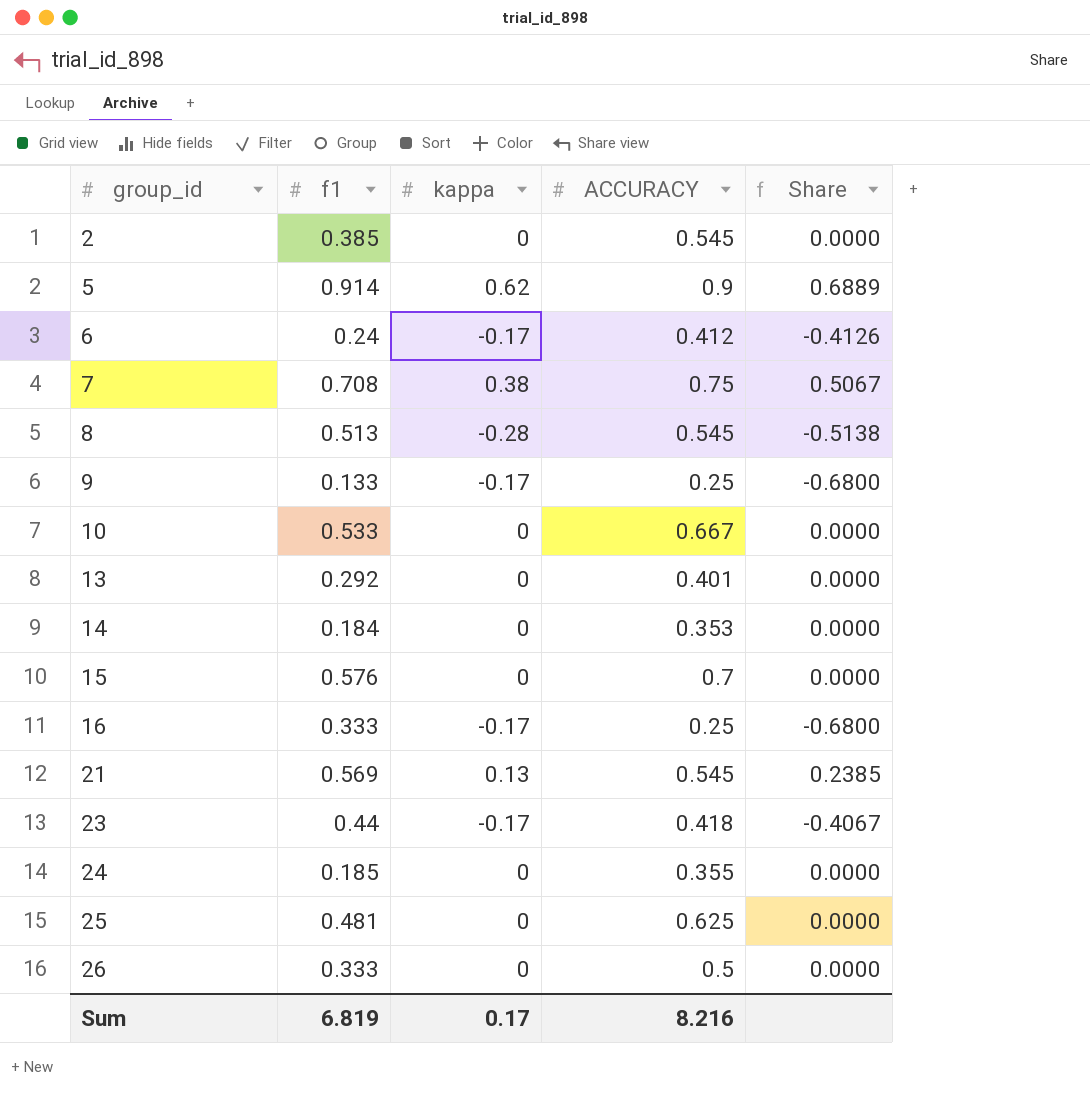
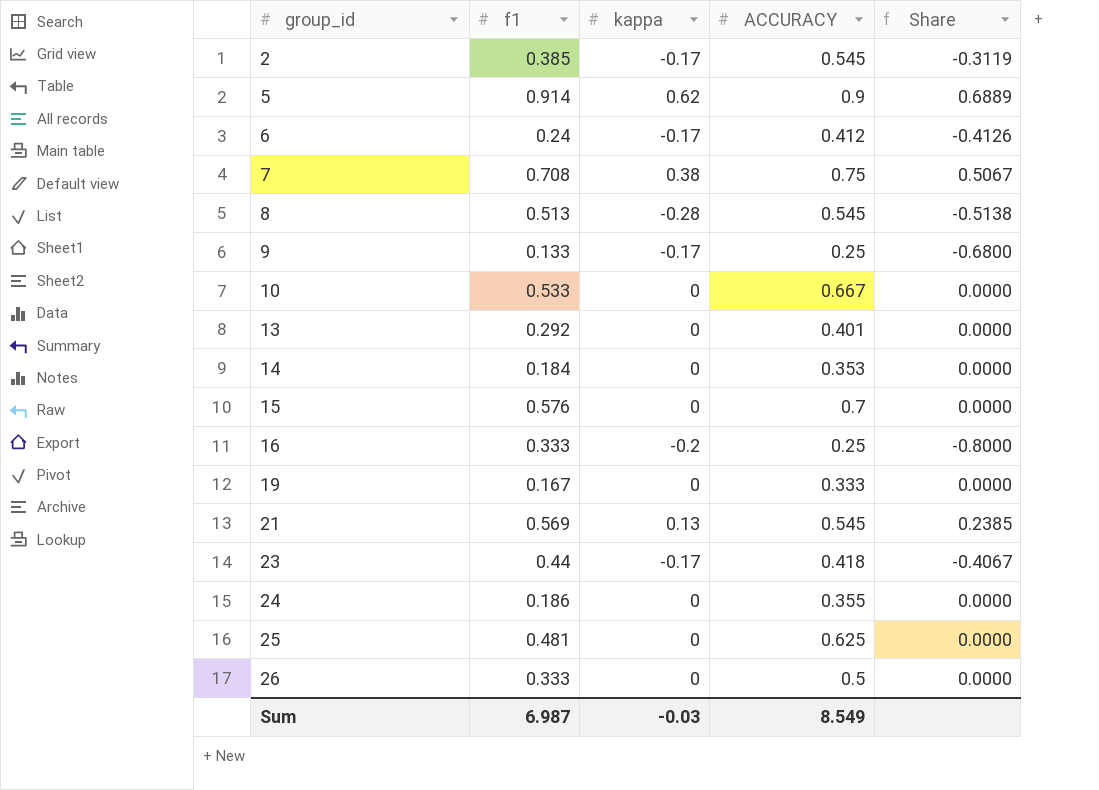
2 | kappa: 0 -> -0.17
2 | Share: 0.0000 -> -0.3119
16 | kappa: -0.17 -> -0.2
16 | Share: -0.6800 -> -0.8000
row 19: none -> 0.167 | 0 | 0.333 | 0.0000
24 | f1: 0.185 -> 0.186
Sum | f1: 6.819 -> 6.987
Sum | kappa: 0.17 -> -0.03
Sum | ACCURACY: 8.216 -> 8.549

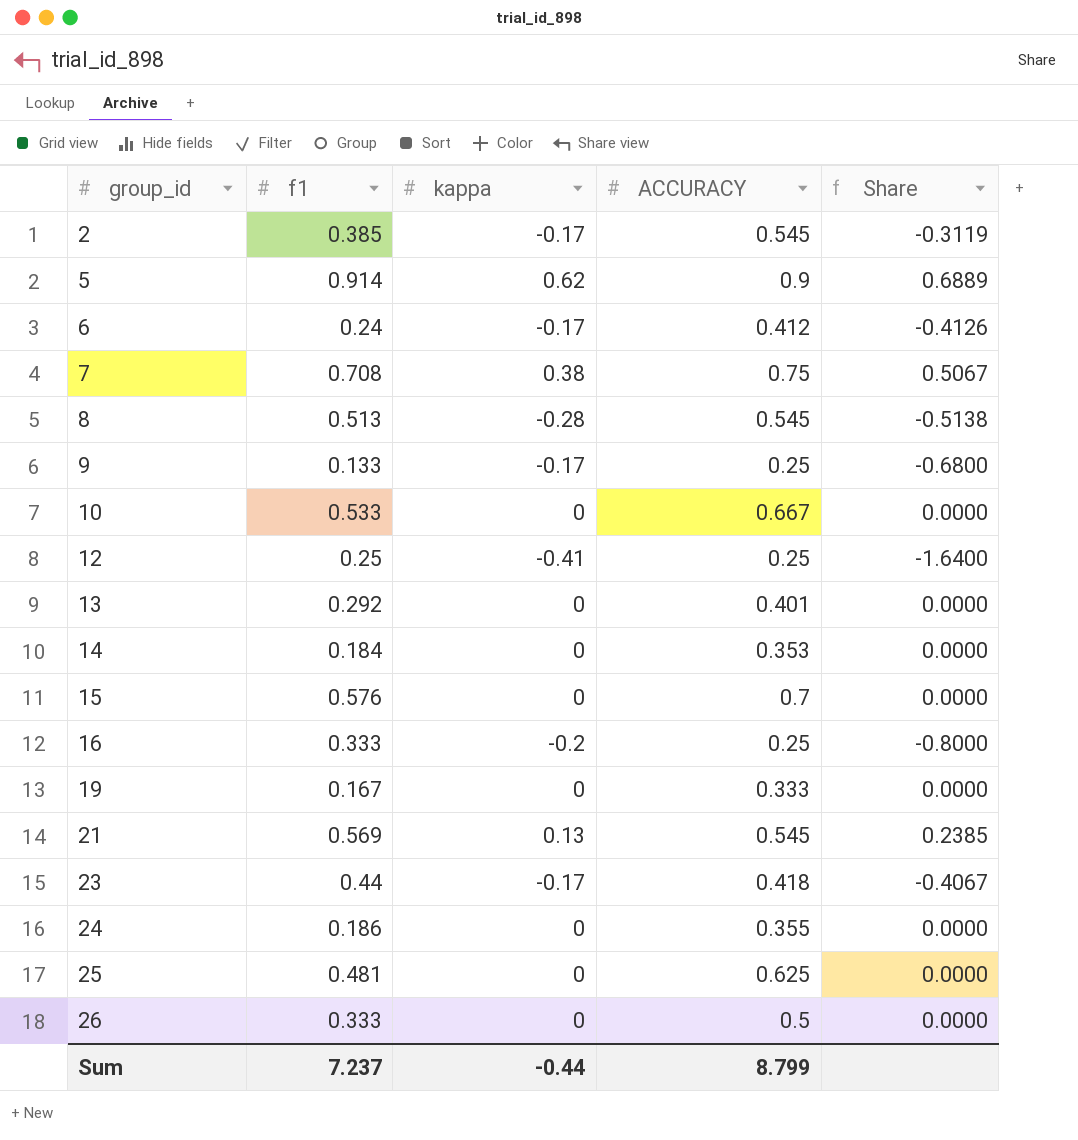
row 12: none -> 0.25 | -0.41 | 0.25 | -1.6400
Sum | f1: 6.987 -> 7.237
Sum | kappa: -0.03 -> -0.44
Sum | ACCURACY: 8.549 -> 8.799

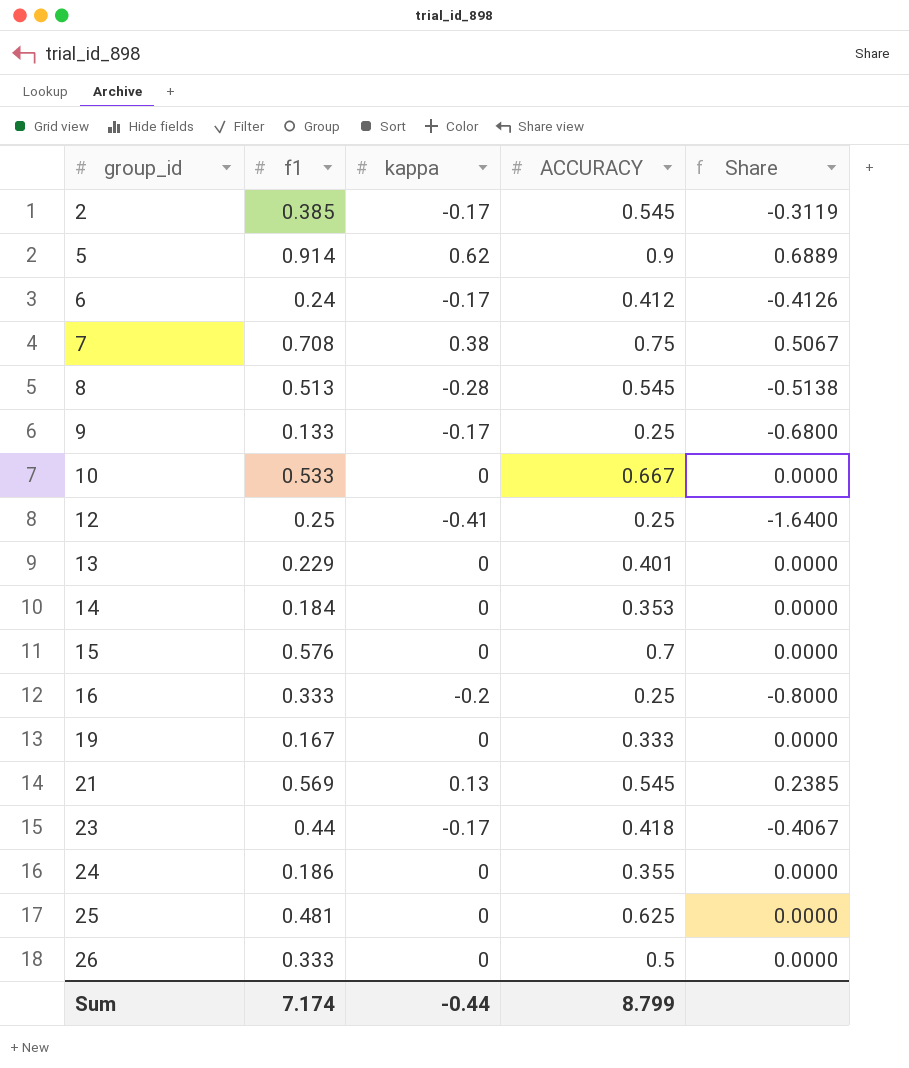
13 | f1: 0.292 -> 0.229
Sum | f1: 7.237 -> 7.174

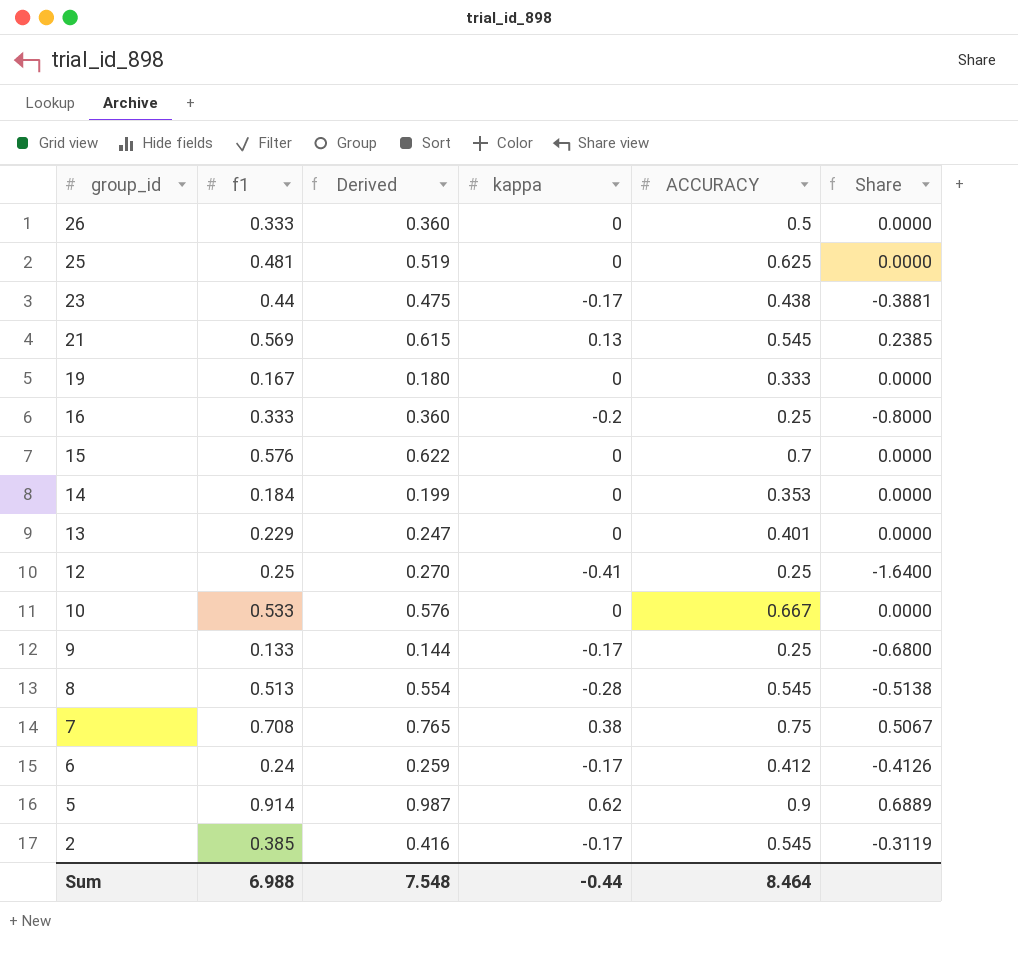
row order: group_id ascending -> group_id descending
column Derived | formula: none -> [f1] * 1.08
row 24: 0.186 | 0 | 0.355 | 0.0000 -> none
23 | ACCURACY: 0.418 -> 0.438
23 | Share: -0.4067 -> -0.3881
Sum | f1: 7.174 -> 6.988
Sum | ACCURACY: 8.799 -> 8.464

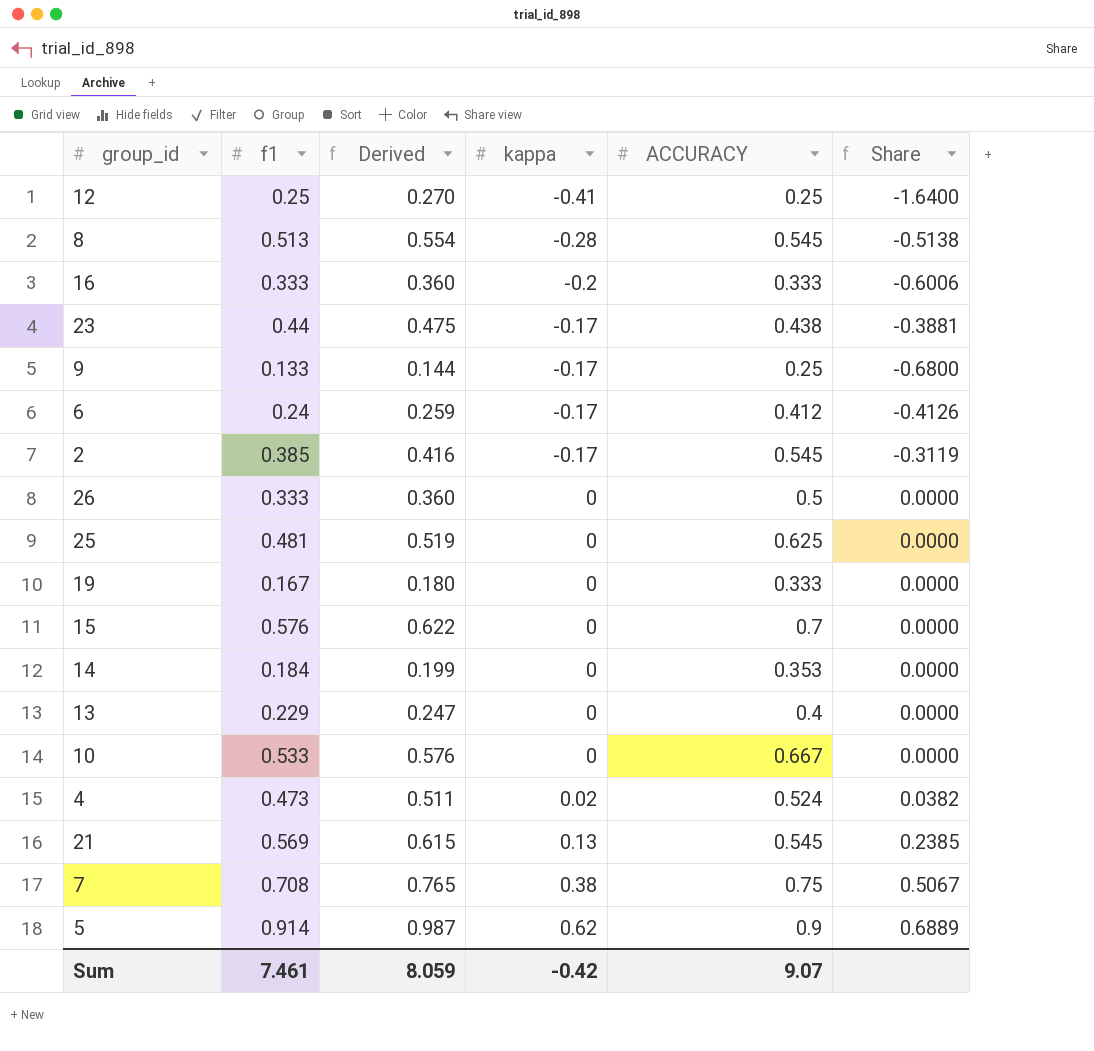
row order: group_id descending -> kappa ascending
16 | ACCURACY: 0.25 -> 0.333
16 | Share: -0.8000 -> -0.6006
13 | ACCURACY: 0.401 -> 0.4
row 4: none -> 0.473 | 0.511 | 0.02 | 0.524 | 0.0382
Sum | f1: 6.988 -> 7.461
Sum | Derived: 7.548 -> 8.059
Sum | kappa: -0.44 -> -0.42
Sum | ACCURACY: 8.464 -> 9.07

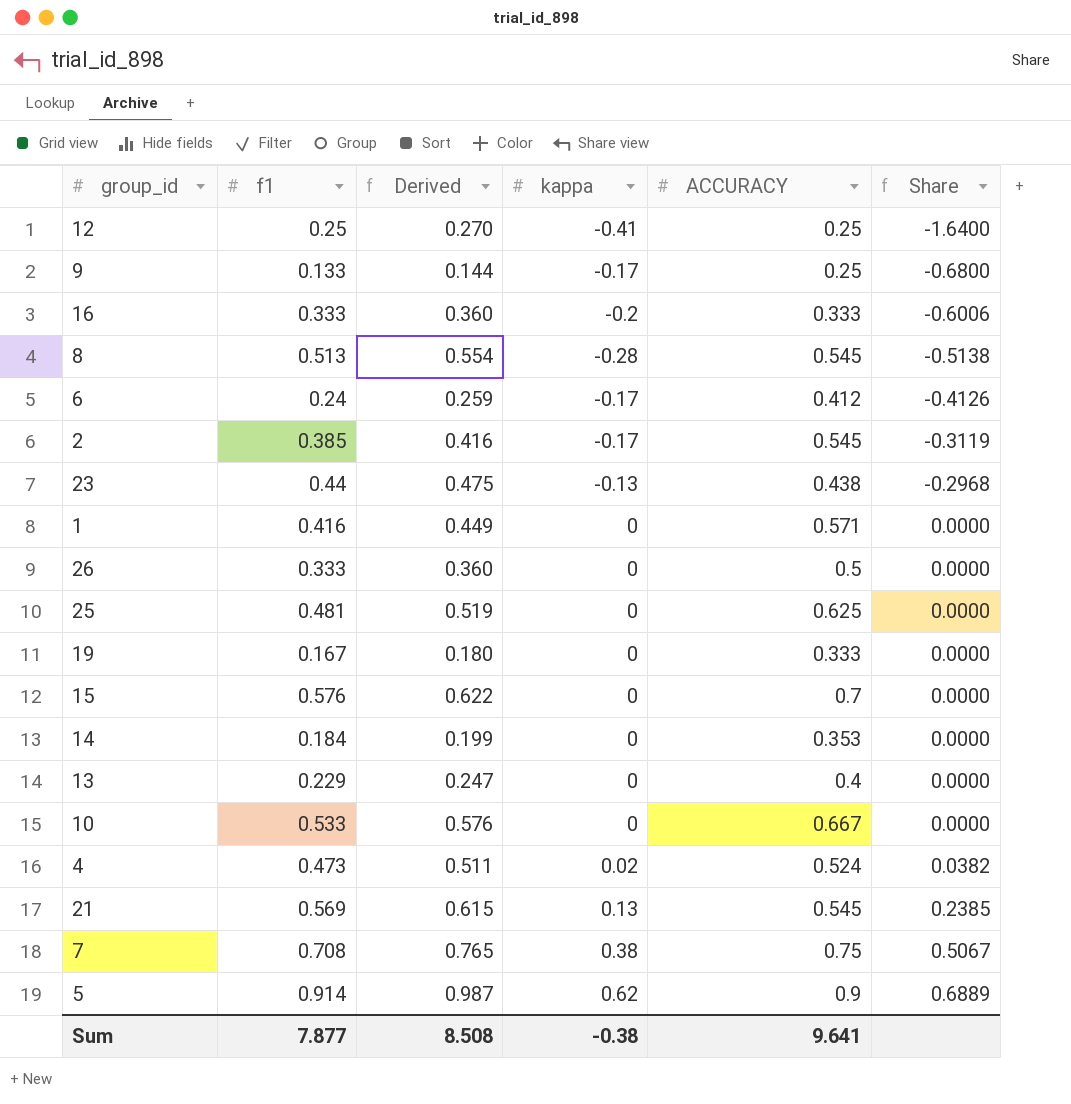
row order: kappa ascending -> Share ascending
23 | kappa: -0.17 -> -0.13
23 | Share: -0.3881 -> -0.2968
row 1: none -> 0.416 | 0.449 | 0 | 0.571 | 0.0000
Sum | f1: 7.461 -> 7.877
Sum | Derived: 8.059 -> 8.508
Sum | kappa: -0.42 -> -0.38
Sum | ACCURACY: 9.07 -> 9.641

